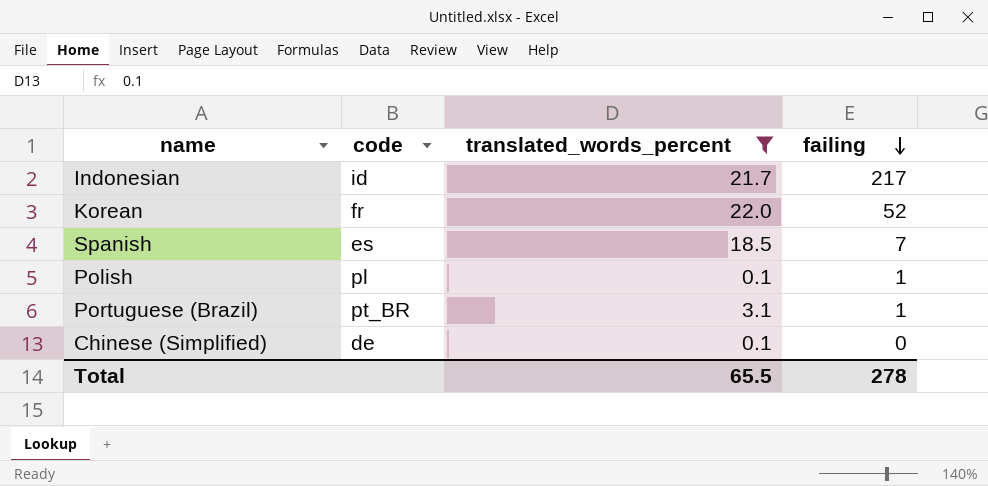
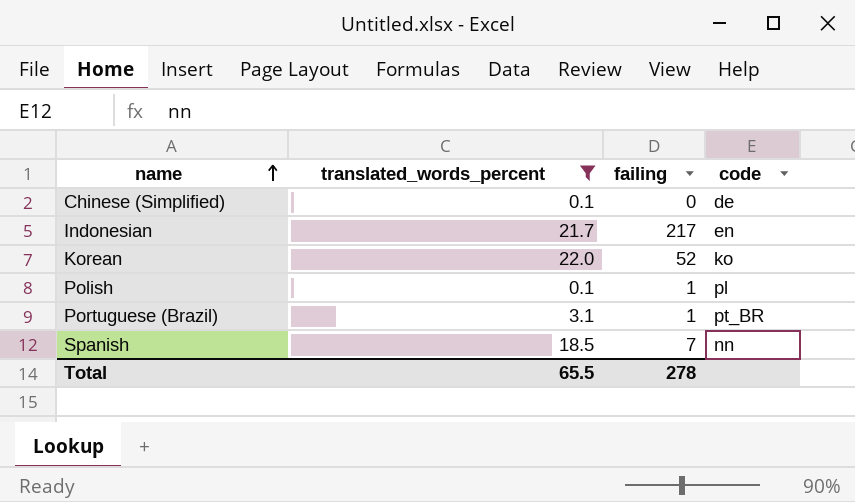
row order: failing descending -> name ascending
column code | position: 2 -> 4
Indonesian | code: id -> en
Korean | code: fr -> ko
Spanish | code: es -> nn

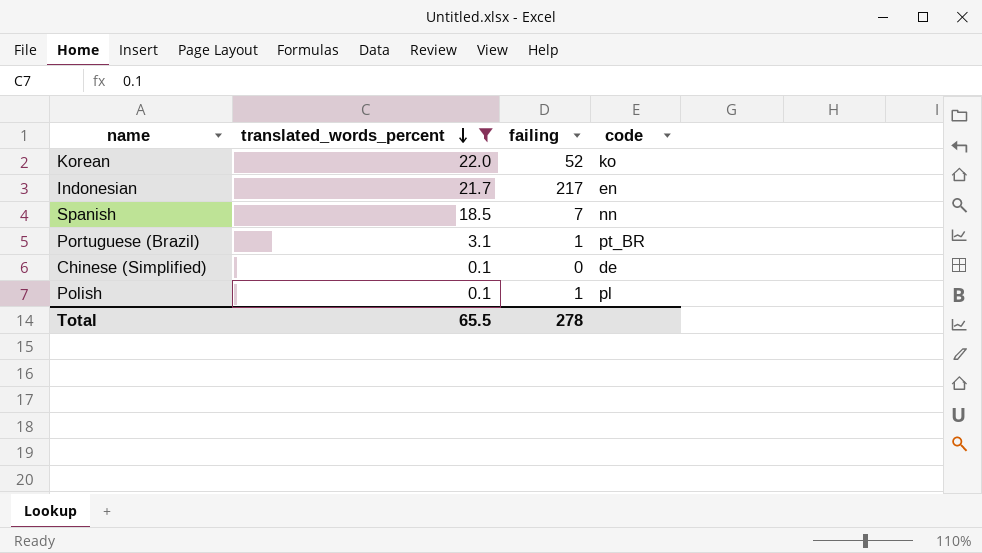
row order: name ascending -> translated_words_percent descending

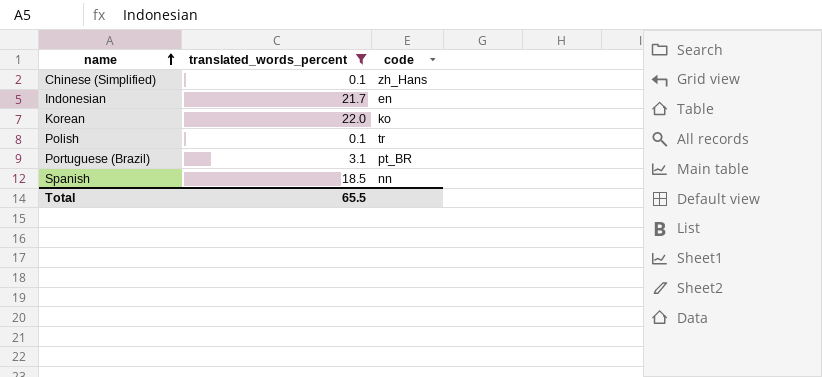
row order: translated_words_percent descending -> name ascending
column failing | position: 3 -> none
Chinese (Simplified) | code: de -> zh_Hans
Polish | code: pl -> tr

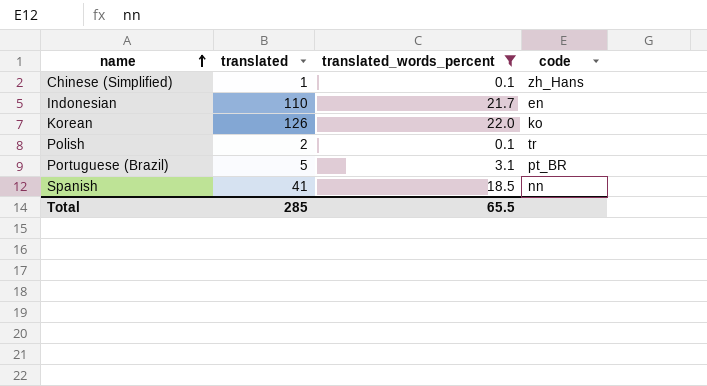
column translated | position: none -> 2

